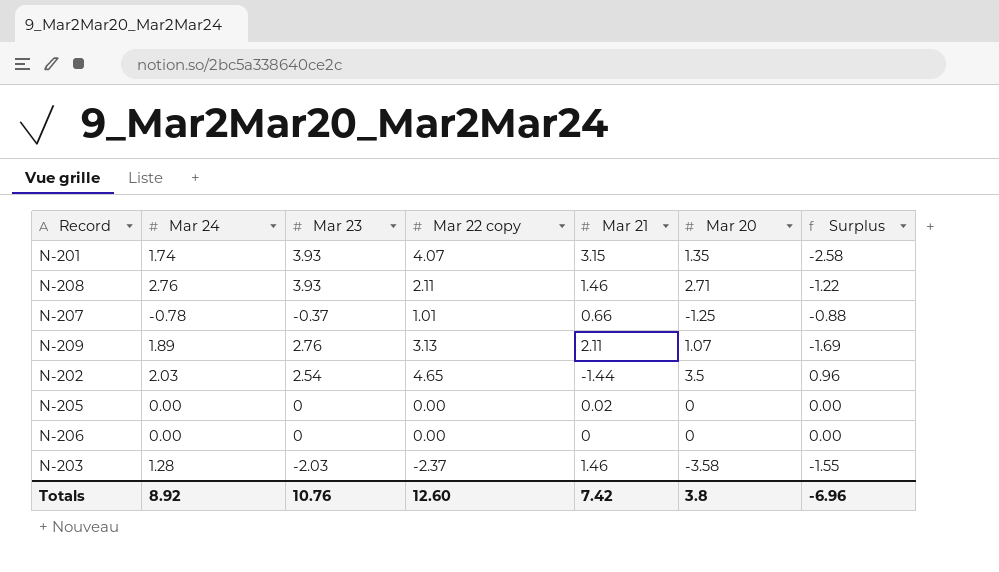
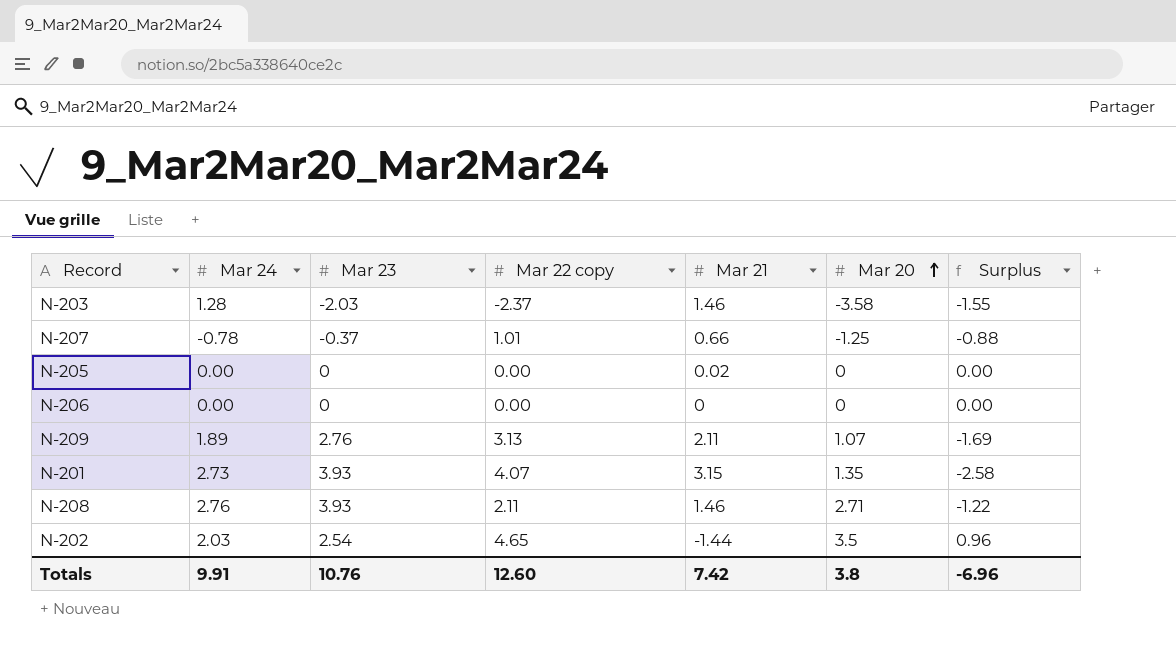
row order: none -> Mar 20 ascending
N-201 | Mar 24: 1.74 -> 2.73
Totals | Mar 24: 8.92 -> 9.91

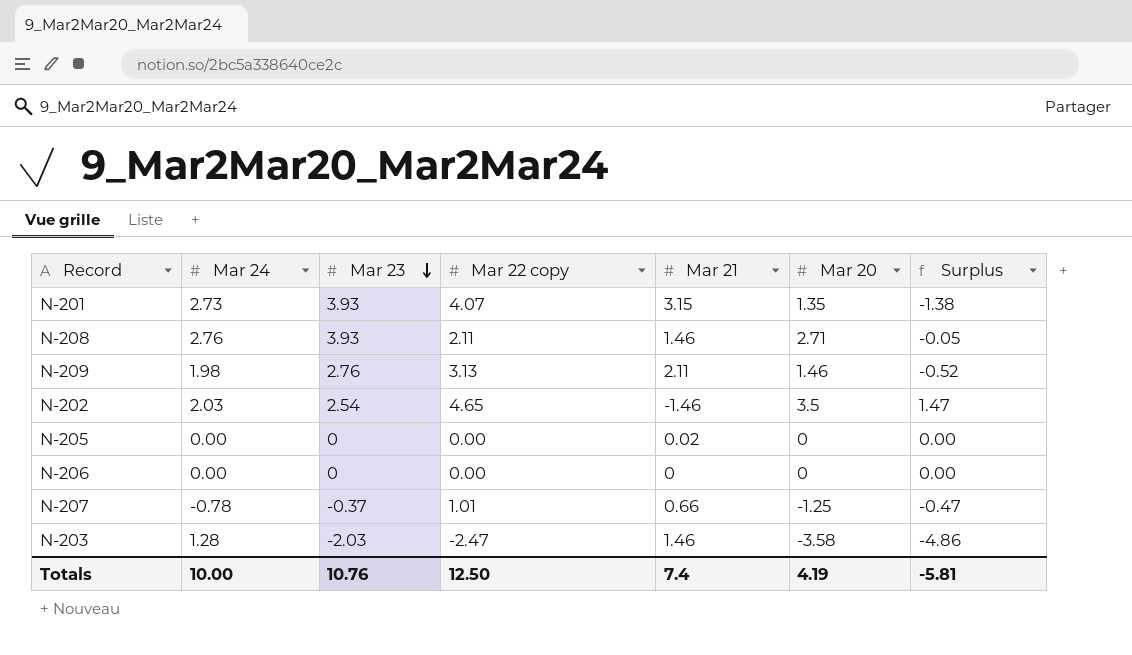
row order: Mar 20 ascending -> Mar 23 descending
column Surplus | formula: [Mar 20] - [Mar 23] -> [Mar 20] - [Mar 24]
N-209 | Mar 24: 1.89 -> 1.98
N-209 | Mar 20: 1.07 -> 1.46
N-202 | Mar 21: -1.44 -> -1.46
N-203 | Mar 22 copy: -2.37 -> -2.47
Totals | Mar 24: 9.91 -> 10.00
Totals | Mar 22 copy: 12.60 -> 12.50
Totals | Mar 21: 7.42 -> 7.4
Totals | Mar 20: 3.8 -> 4.19
Totals | Surplus: -6.96 -> -5.81

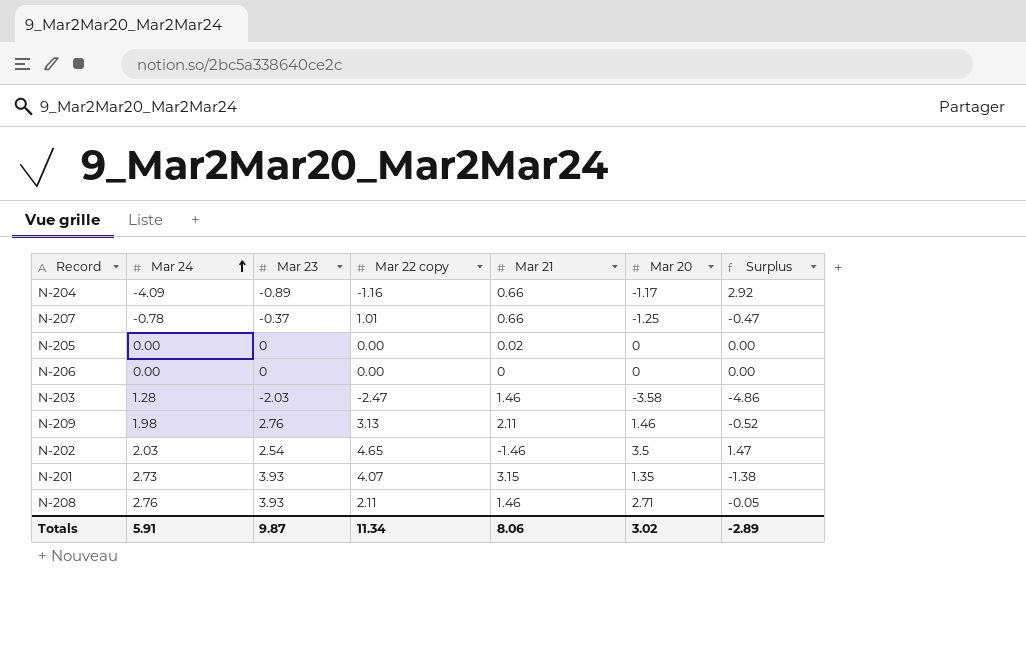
row order: Mar 23 descending -> Mar 24 ascending
row N-204: none -> -4.09 | -0.89 | -1.16 | 0.66 | -1.17 | 2.92
Totals | Mar 24: 10.00 -> 5.91
Totals | Mar 23: 10.76 -> 9.87
Totals | Mar 22 copy: 12.50 -> 11.34
Totals | Mar 21: 7.4 -> 8.06
Totals | Mar 20: 4.19 -> 3.02
Totals | Surplus: -5.81 -> -2.89

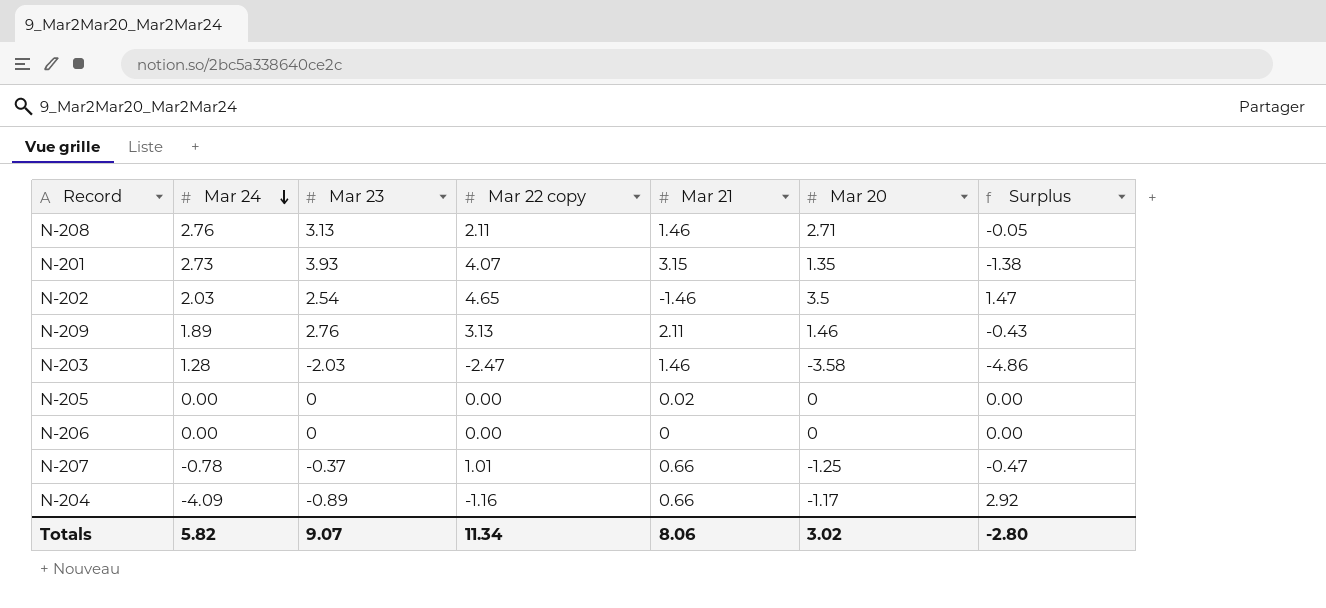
row order: Mar 24 ascending -> Mar 24 descending
N-208 | Mar 23: 3.93 -> 3.13
N-209 | Mar 24: 1.98 -> 1.89
N-209 | Surplus: -0.52 -> -0.43
Totals | Mar 24: 5.91 -> 5.82
Totals | Mar 23: 9.87 -> 9.07
Totals | Surplus: -2.89 -> -2.80

